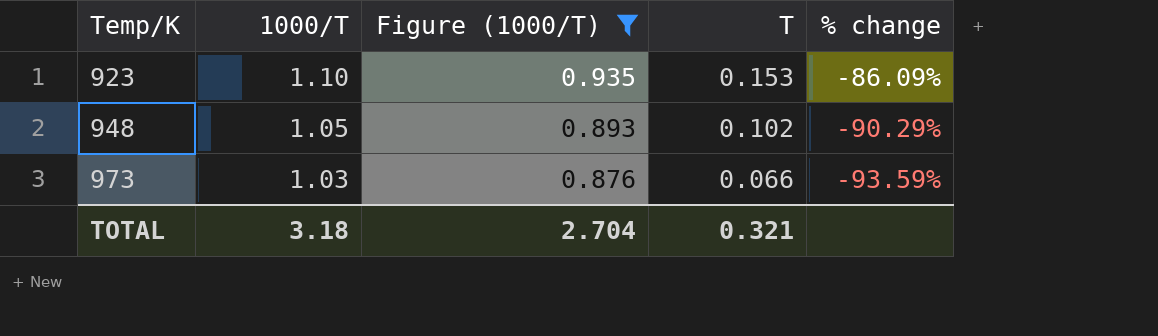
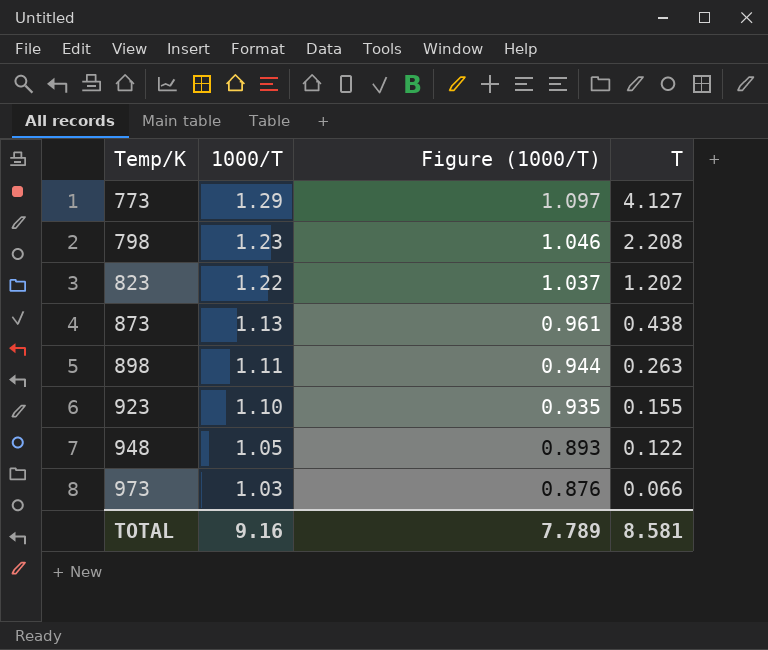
filter: Figure (1000/T) <= 0.935 -> none
column % change | formula: ([T] - [1000/T]) / [1000/T] -> none
923 | T: 0.153 -> 0.155
948 | T: 0.102 -> 0.122
TOTAL | 1000/T: 3.18 -> 9.16
TOTAL | Figure (1000/T): 2.704 -> 7.789
TOTAL | T: 0.321 -> 8.581

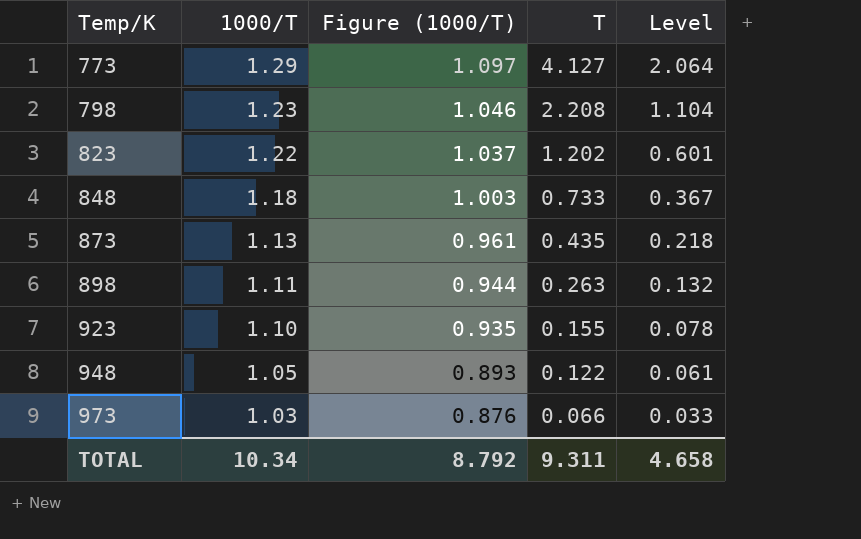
column Level | formula: none -> [T] * 0.5
row 848: none -> 1.18 | 1.003 | 0.733 | 0.367
873 | T: 0.438 -> 0.435
TOTAL | 1000/T: 9.16 -> 10.34
TOTAL | Figure (1000/T): 7.789 -> 8.792
TOTAL | T: 8.581 -> 9.311

